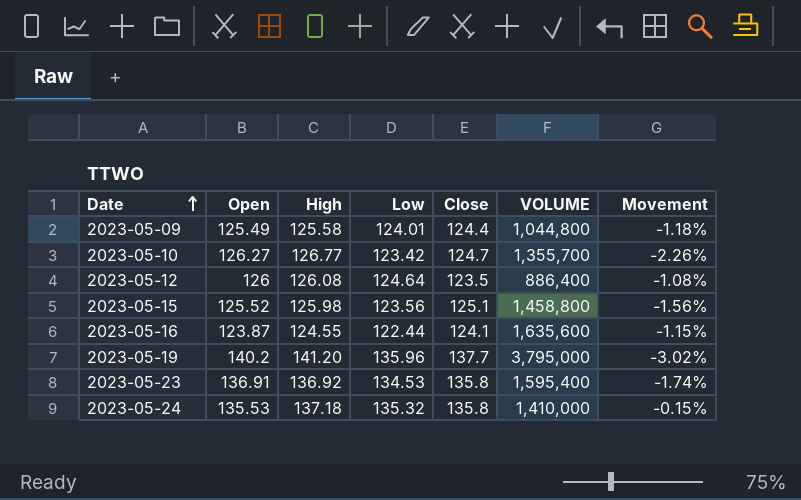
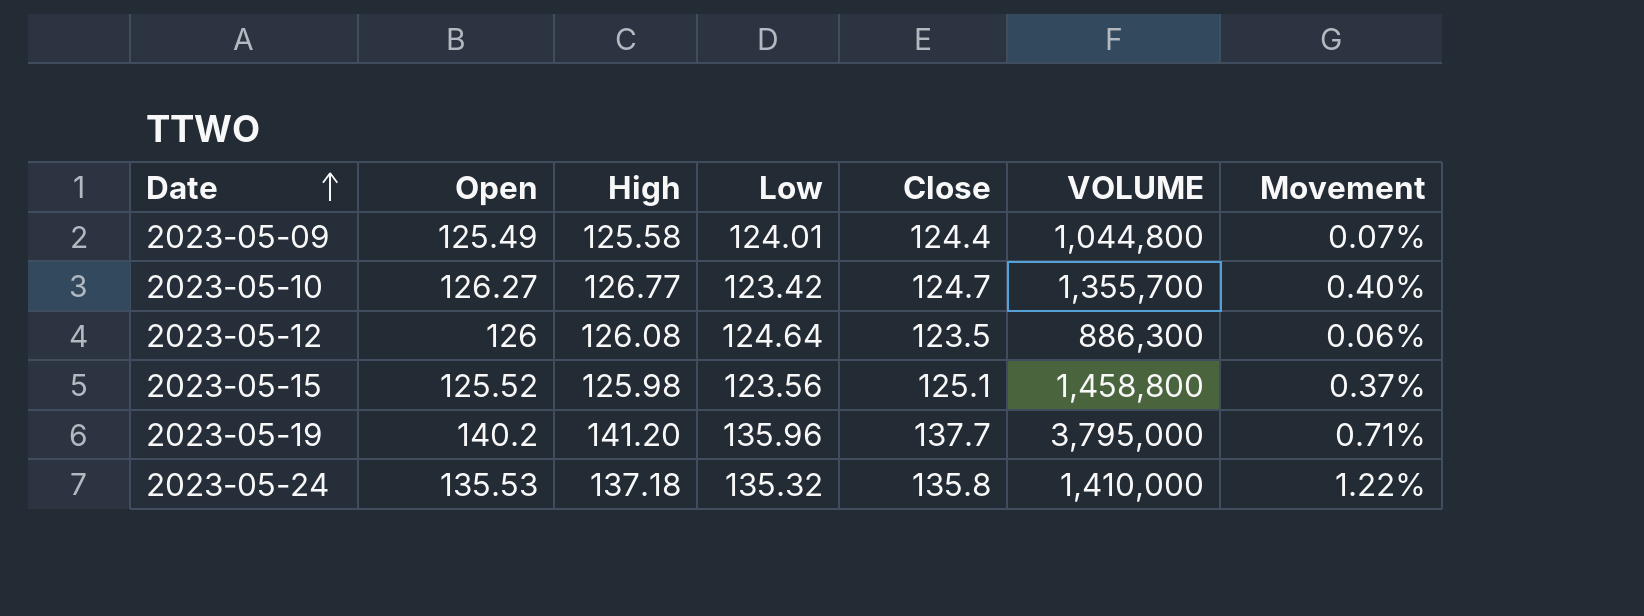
column Movement | formula: ([Low] - [Open]) / [Open] -> ([High] - [Open]) / [Open]
row 2023-05-16: 123.87 | 124.55 | 122.44 | 124.1 | 1,635,600 | -1.15% -> none
row 2023-05-23: 136.91 | 136.92 | 134.53 | 135.8 | 1,595,400 | -1.74% -> none
2023-05-12 | VOLUME: 886,400 -> 886,300

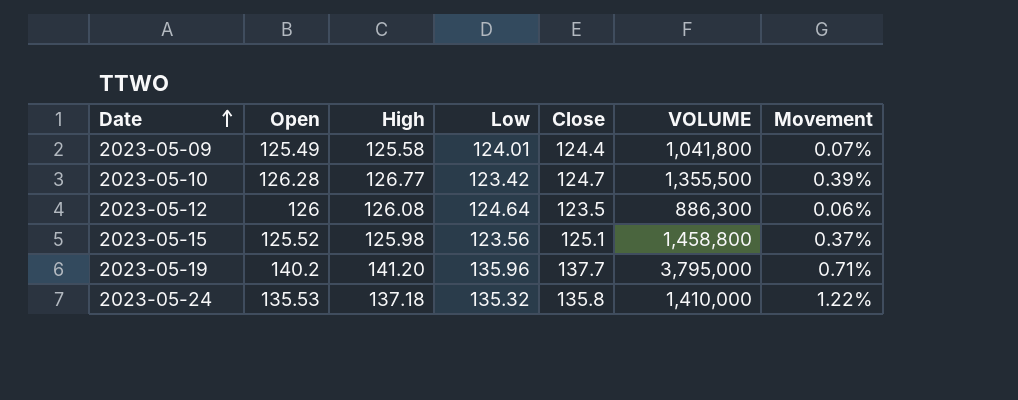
2023-05-09 | VOLUME: 1,044,800 -> 1,041,800
2023-05-10 | Open: 126.27 -> 126.28
2023-05-10 | VOLUME: 1,355,700 -> 1,355,500
2023-05-10 | Movement: 0.40% -> 0.39%

